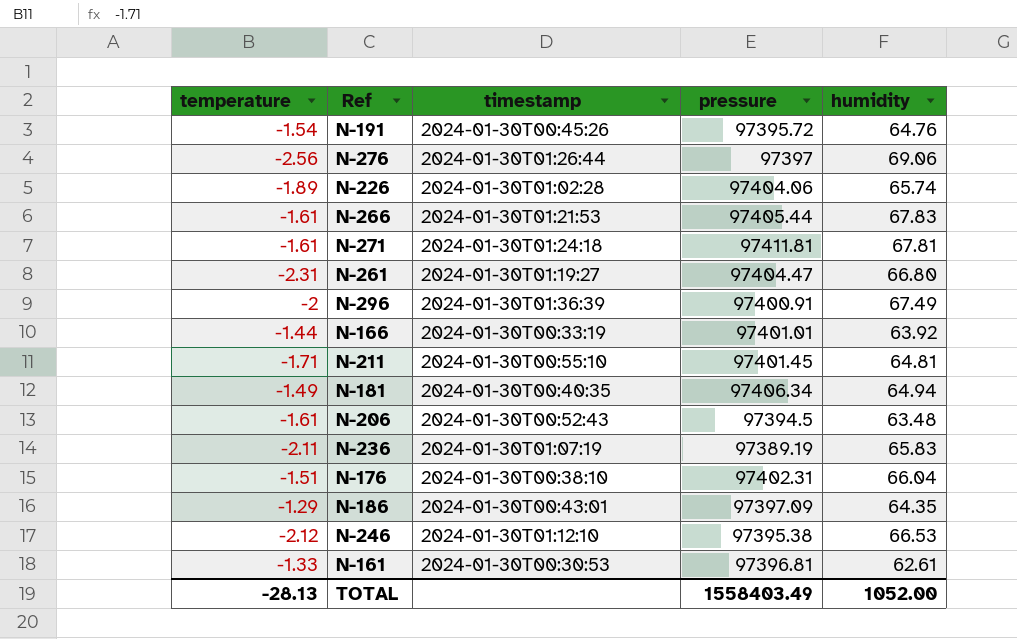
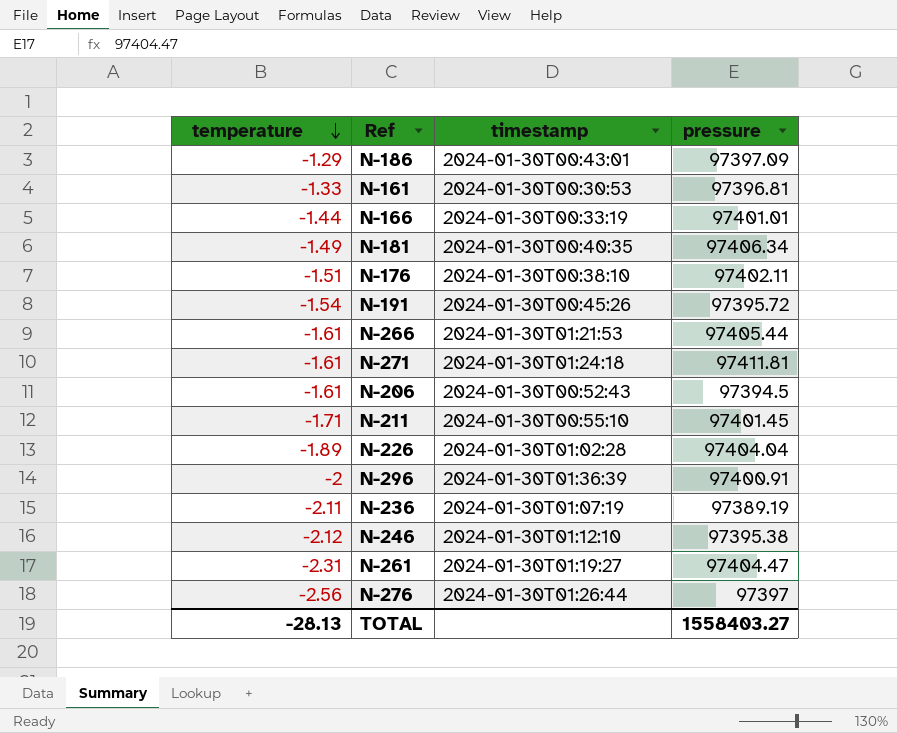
row order: none -> temperature descending
column humidity | position: 5 -> none
N-176 | pressure: 97402.31 -> 97402.11
N-226 | pressure: 97404.06 -> 97404.04
TOTAL | pressure: 1558403.49 -> 1558403.27

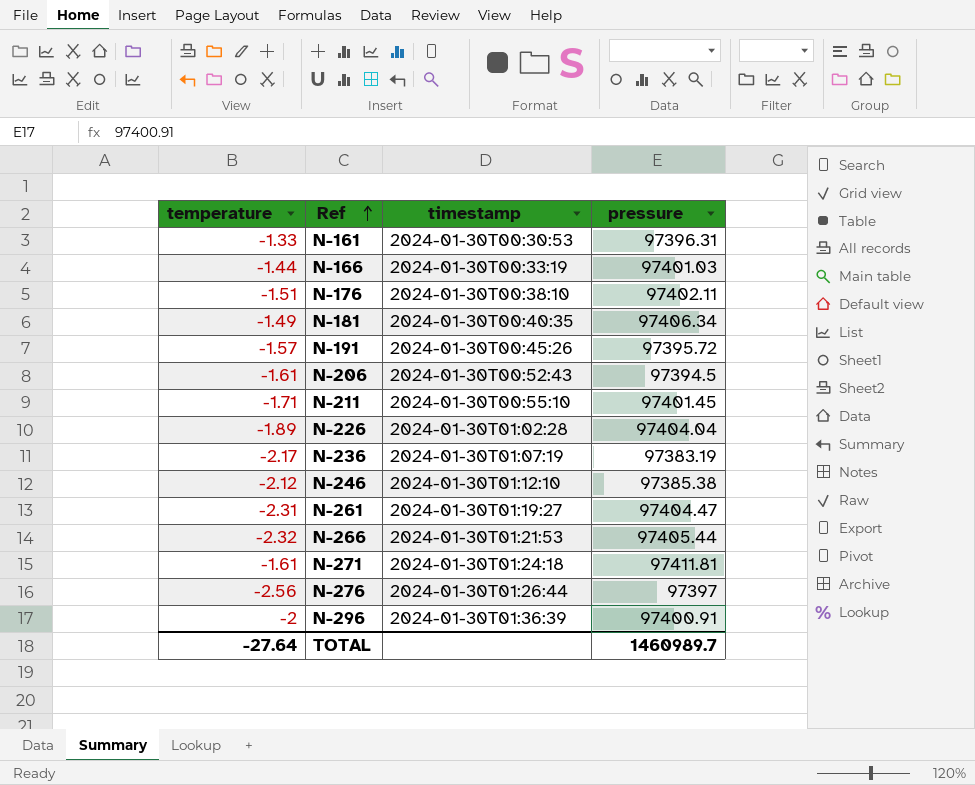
row order: temperature descending -> Ref ascending
row N-186: -1.29 | 2024-01-30T00:43:01 | 97397.09 -> none
N-161 | pressure: 97396.81 -> 97396.31
N-166 | pressure: 97401.01 -> 97401.03
N-191 | temperature: -1.54 -> -1.57
N-236 | temperature: -2.11 -> -2.17
N-236 | pressure: 97389.19 -> 97383.19
N-246 | pressure: 97395.38 -> 97385.38
N-266 | temperature: -1.61 -> -2.32
TOTAL | temperature: -28.13 -> -27.64
TOTAL | pressure: 1558403.27 -> 1460989.7

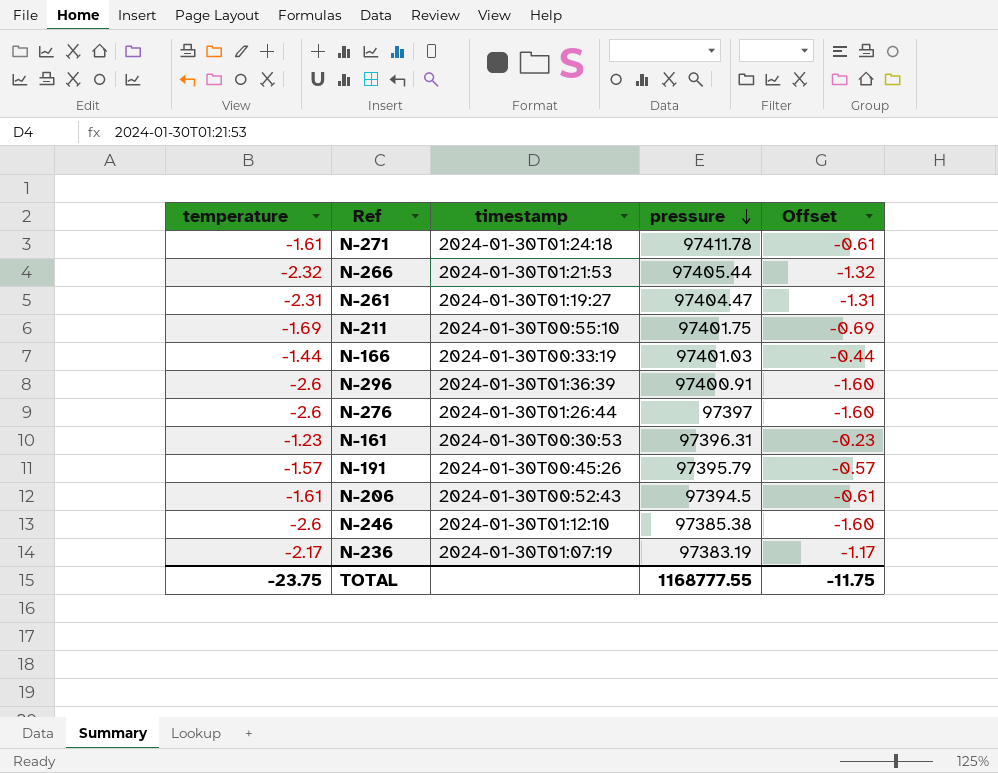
row order: Ref ascending -> pressure descending
column Offset | formula: none -> [temperature] + 1
row N-176: -1.51 | 2024-01-30T00:38:10 | 97402.11 -> none
row N-181: -1.49 | 2024-01-30T00:40:35 | 97406.34 -> none
row N-226: -1.89 | 2024-01-30T01:02:28 | 97404.04 -> none
N-271 | pressure: 97411.81 -> 97411.78
N-211 | temperature: -1.71 -> -1.69
N-211 | pressure: 97401.45 -> 97401.75
N-296 | temperature: -2 -> -2.6
N-276 | temperature: -2.56 -> -2.6
N-161 | temperature: -1.33 -> -1.23
N-191 | pressure: 97395.72 -> 97395.79
N-246 | temperature: -2.12 -> -2.6
TOTAL | temperature: -27.64 -> -23.75
TOTAL | pressure: 1460989.7 -> 1168777.55

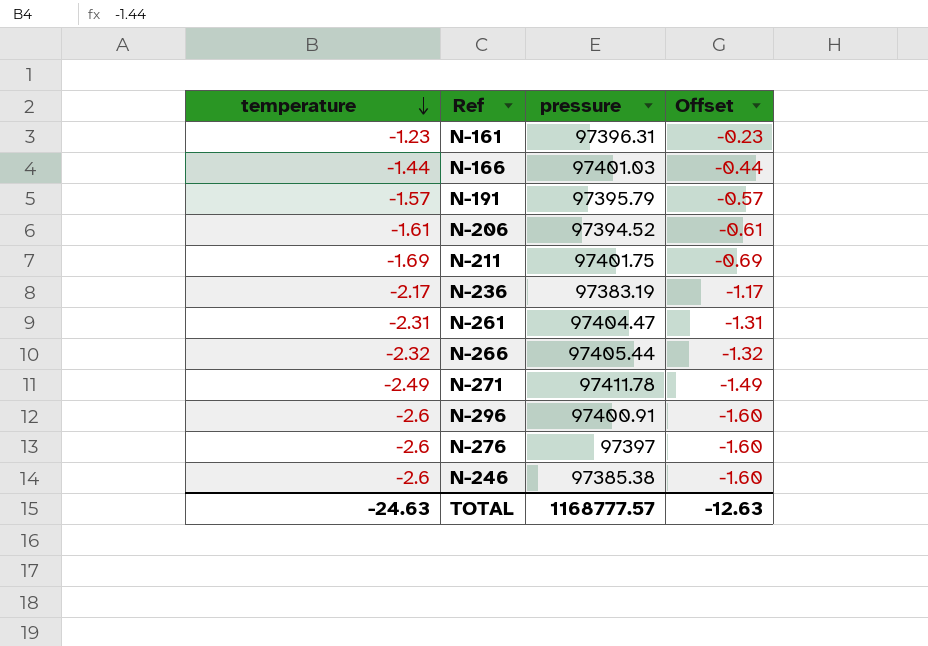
row order: pressure descending -> temperature descending
column timestamp | position: 3 -> none
N-206 | pressure: 97394.5 -> 97394.52
N-271 | temperature: -1.61 -> -2.49
N-271 | Offset: -0.61 -> -1.49
TOTAL | temperature: -23.75 -> -24.63
TOTAL | pressure: 1168777.55 -> 1168777.57
TOTAL | Offset: -11.75 -> -12.63

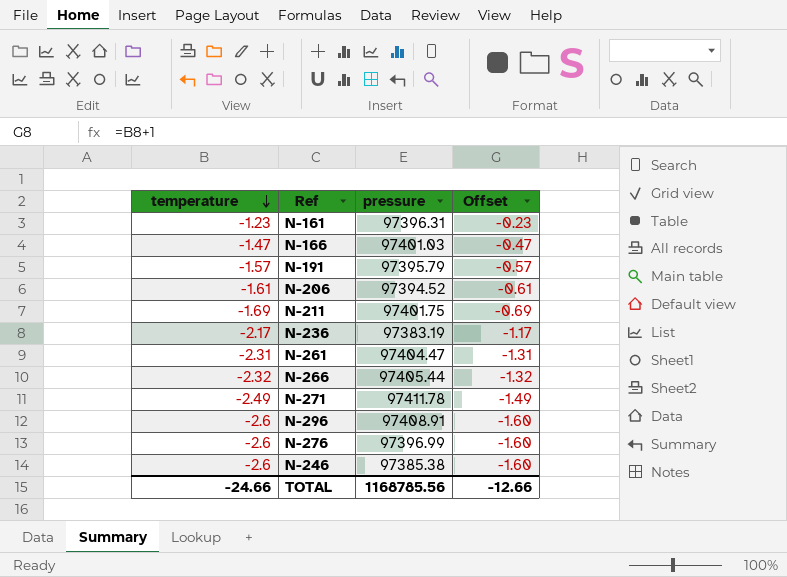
N-166 | temperature: -1.44 -> -1.47
N-166 | Offset: -0.44 -> -0.47
N-296 | pressure: 97400.91 -> 97408.91
N-276 | pressure: 97397 -> 97396.99
TOTAL | temperature: -24.63 -> -24.66
TOTAL | pressure: 1168777.57 -> 1168785.56
TOTAL | Offset: -12.63 -> -12.66

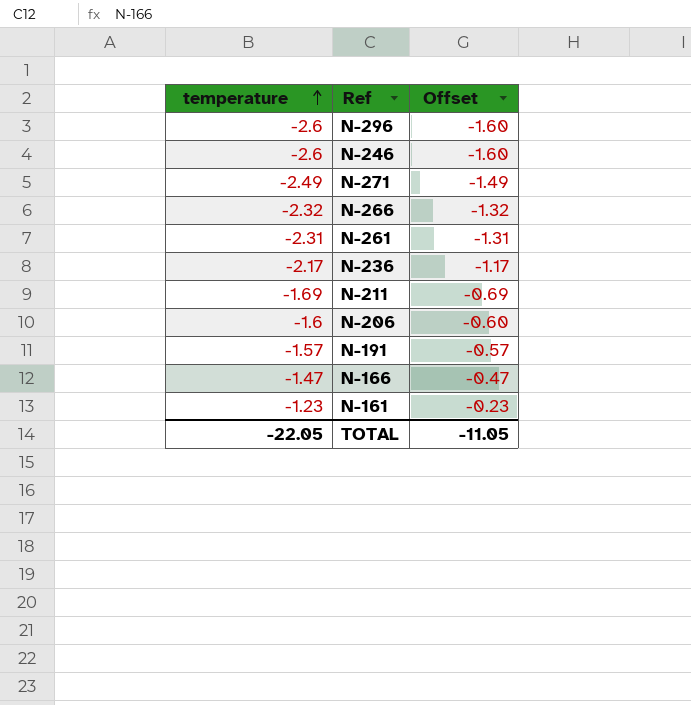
row order: temperature descending -> temperature ascending
column pressure | position: 3 -> none
row N-276: -2.6 | 97396.99 | -1.60 -> none
N-206 | temperature: -1.61 -> -1.6
N-206 | Offset: -0.61 -> -0.60
TOTAL | temperature: -24.66 -> -22.05
TOTAL | Offset: -12.66 -> -11.05

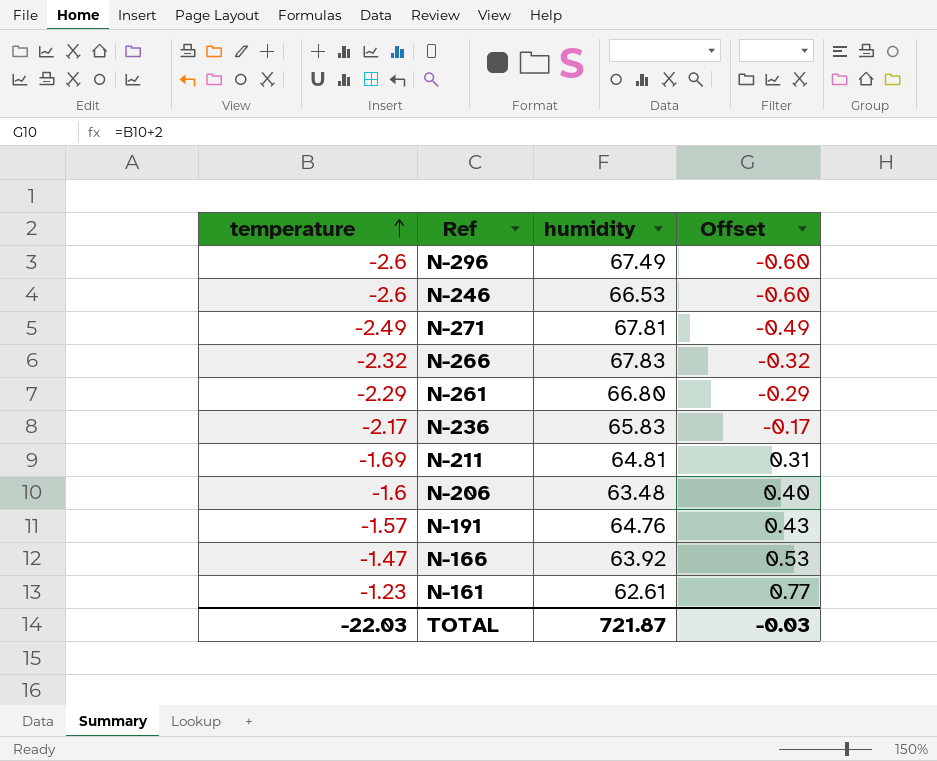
column humidity | position: none -> 3
column Offset | formula: [temperature] + 1 -> [temperature] + 2
N-261 | temperature: -2.31 -> -2.29
TOTAL | temperature: -22.05 -> -22.03
TOTAL | Offset: -11.05 -> -0.03

